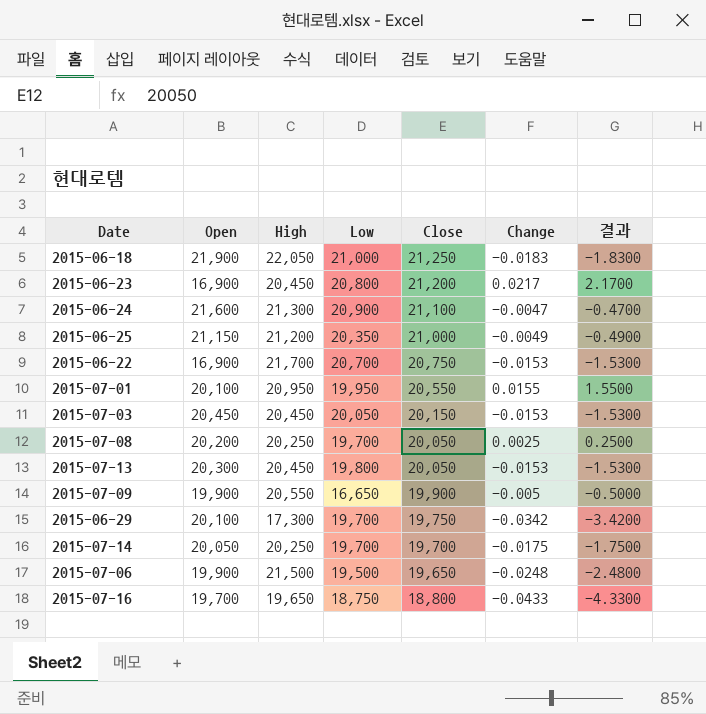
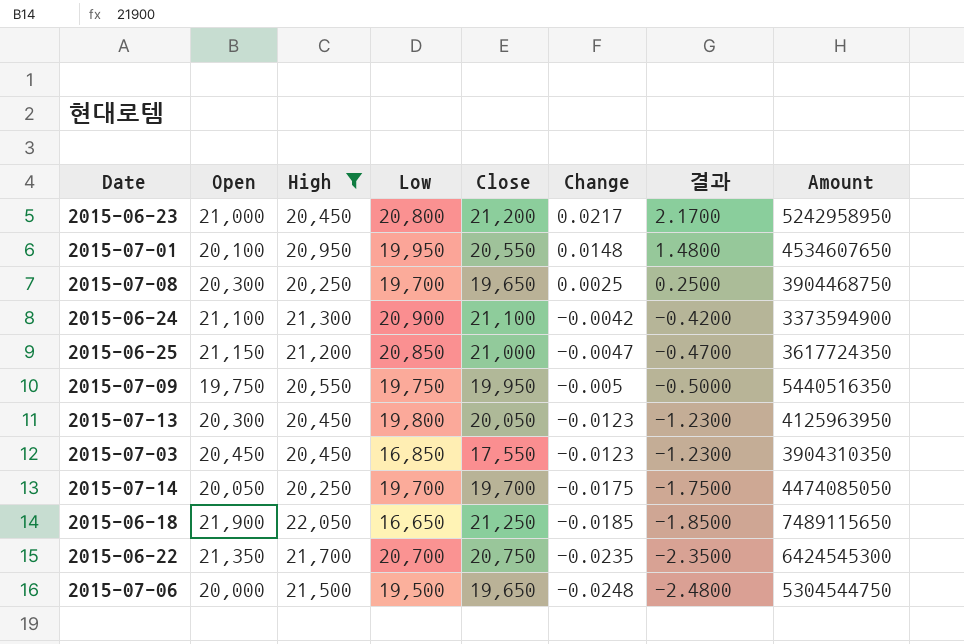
filter: none -> High >= 20,250
row order: Close descending -> Change descending
column Amount | position: none -> 8
2015-06-23 | Open: 16,900 -> 21,000
2015-07-01 | Change: 0.0155 -> 0.0148
2015-07-01 | 결과: 1.5500 -> 1.4800
2015-07-08 | Open: 20,200 -> 20,300
2015-07-08 | Close: 20,050 -> 19,650
2015-06-24 | Open: 21,600 -> 21,100
2015-06-24 | Change: -0.0047 -> -0.0042
2015-06-24 | 결과: -0.4700 -> -0.4200
2015-06-25 | Low: 20,350 -> 20,850
2015-06-25 | Change: -0.0049 -> -0.0047
2015-06-25 | 결과: -0.4900 -> -0.4700
2015-07-09 | Open: 19,900 -> 19,750
2015-07-09 | Low: 16,650 -> 19,750
2015-07-09 | Close: 19,900 -> 19,950
2015-07-13 | Change: -0.0153 -> -0.0123
2015-07-13 | 결과: -1.5300 -> -1.2300
2015-07-03 | Low: 20,050 -> 16,850
2015-07-03 | Close: 20,150 -> 17,550
2015-07-03 | Change: -0.0153 -> -0.0123
2015-07-03 | 결과: -1.5300 -> -1.2300
2015-06-18 | Low: 21,000 -> 16,650
2015-06-18 | Change: -0.0183 -> -0.0185
2015-06-18 | 결과: -1.8300 -> -1.8500
2015-06-22 | Open: 16,900 -> 21,350
2015-06-22 | Change: -0.0153 -> -0.0235
2015-06-22 | 결과: -1.5300 -> -2.3500
2015-07-06 | Open: 19,900 -> 20,000

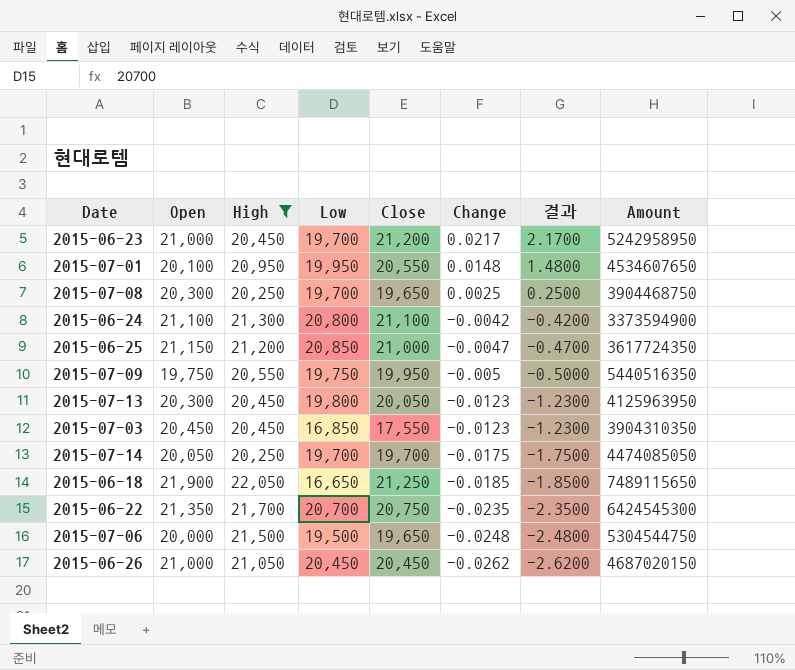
2015-06-23 | Low: 20,800 -> 19,700
2015-06-24 | Low: 20,900 -> 20,800
row 2015-06-26: none -> 21,000 | 21,050 | 20,450 | 20,450 | -0.0262 | -2.6200 | 4687020150

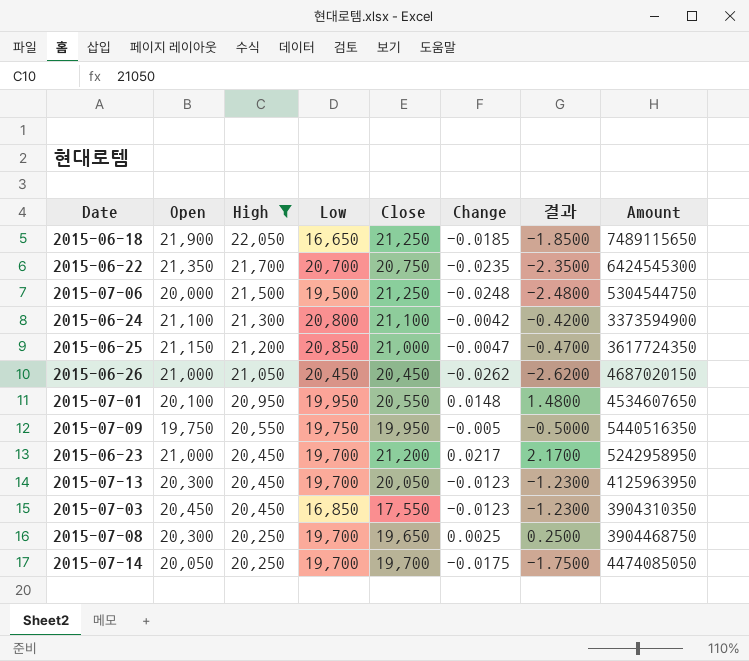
row order: Change descending -> High descending
2015-07-06 | Close: 19,650 -> 21,250
2015-07-13 | Low: 19,800 -> 19,700

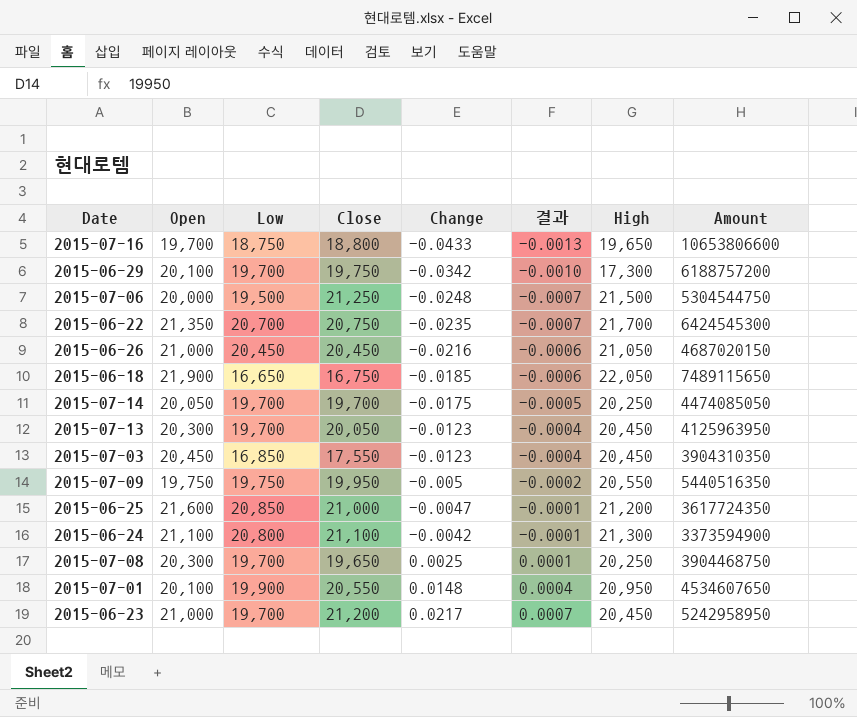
filter: High >= 20,250 -> none
row order: High descending -> Change ascending
column 결과 | formula: [Change] * 100 -> [Change] * 0.03
column High | position: 3 -> 7
2015-06-26 | Change: -0.0262 -> -0.0216
2015-06-18 | Close: 21,250 -> 16,750
2015-06-25 | Open: 21,150 -> 21,600
2015-07-01 | Low: 19,950 -> 19,900

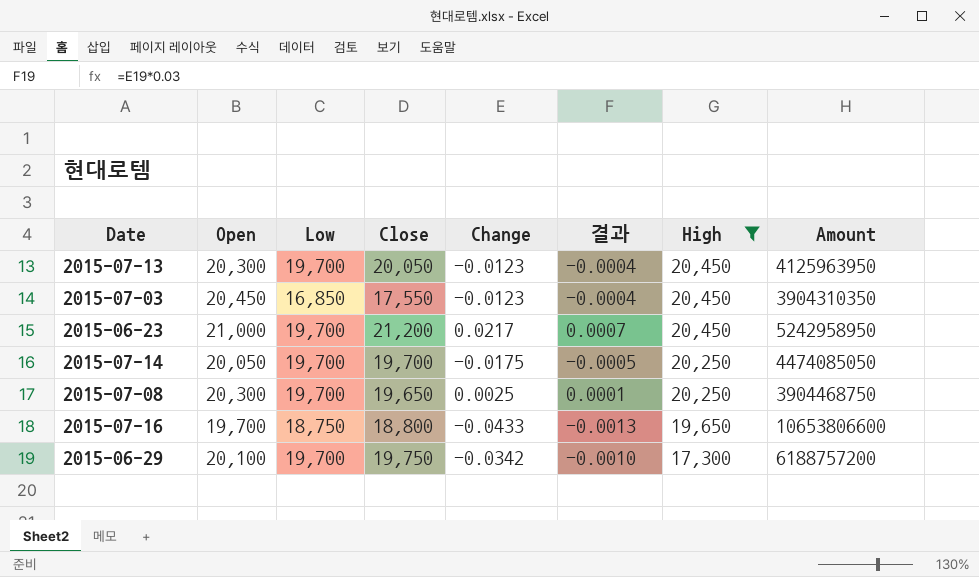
filter: none -> High <= 20,450
row order: Change ascending -> High descending

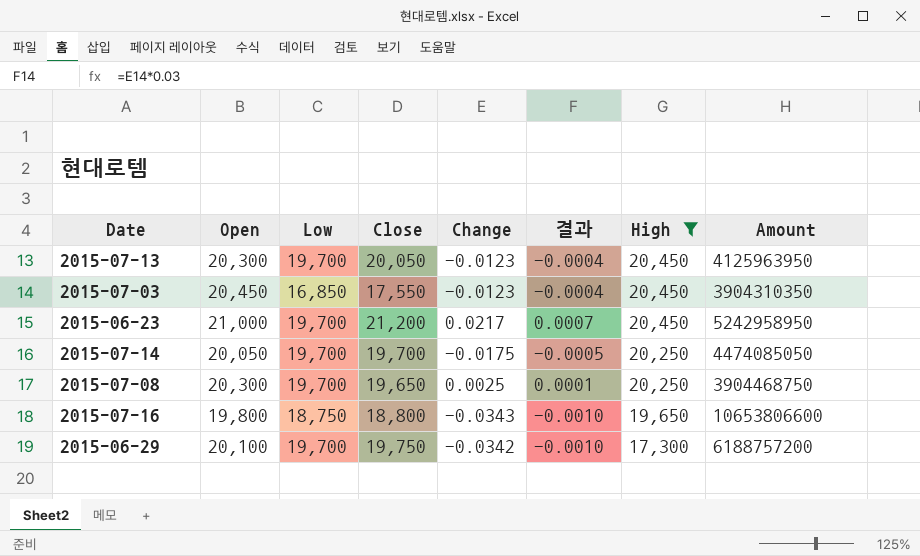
2015-07-16 | Open: 19,700 -> 19,800
2015-07-16 | Change: -0.0433 -> -0.0343
2015-07-16 | 결과: -0.0013 -> -0.0010

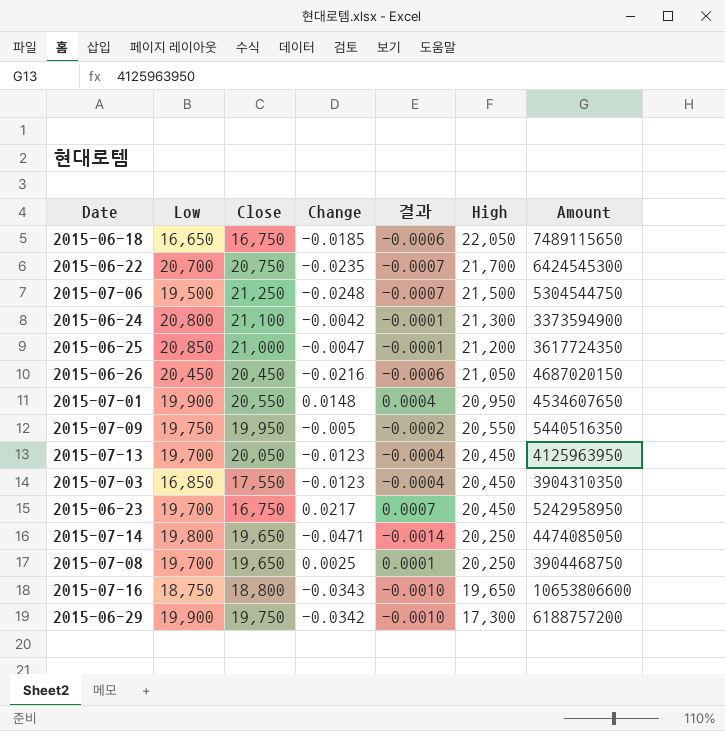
filter: High <= 20,450 -> none
column Open | position: 2 -> none
2015-06-23 | Close: 21,200 -> 16,750
2015-07-14 | Low: 19,700 -> 19,800
2015-07-14 | Close: 19,700 -> 19,650
2015-07-14 | Change: -0.0175 -> -0.0471
2015-07-14 | 결과: -0.0005 -> -0.0014
2015-06-29 | Low: 19,700 -> 19,900

